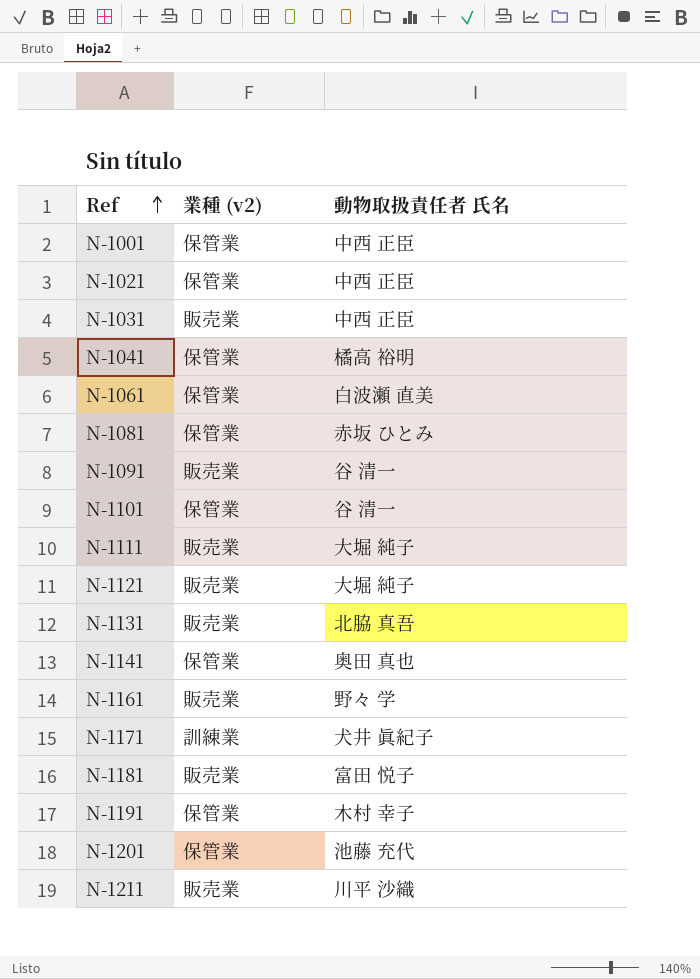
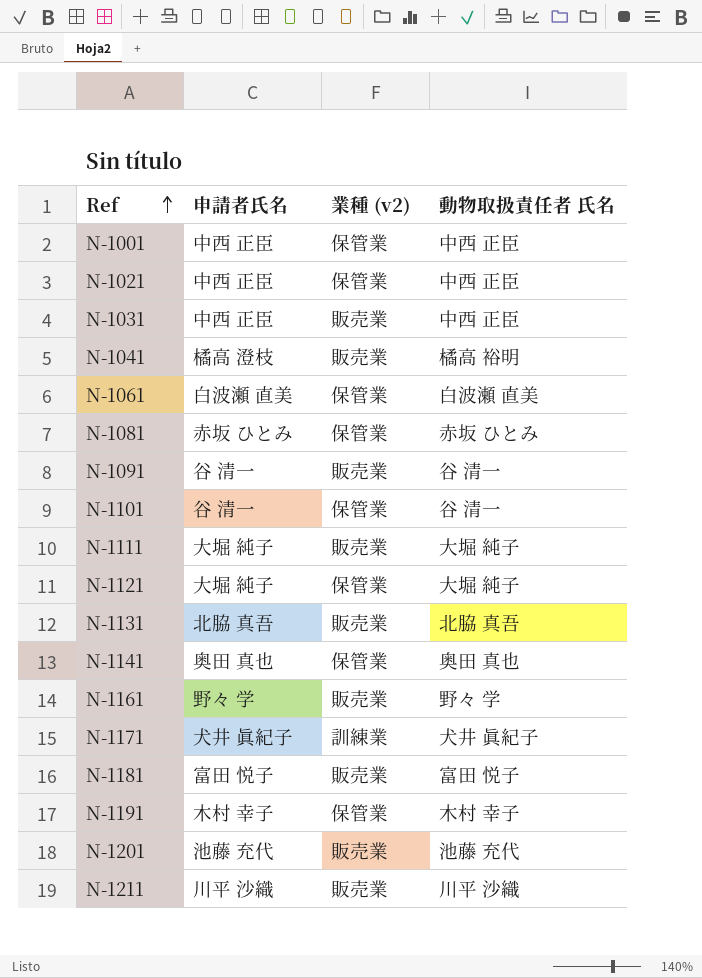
column 申請者氏名 | position: none -> 2
N-1041 | 業種 (v2): 保管業 -> 販売業
N-1121 | 業種 (v2): 販売業 -> 保管業
N-1201 | 業種 (v2): 保管業 -> 販売業

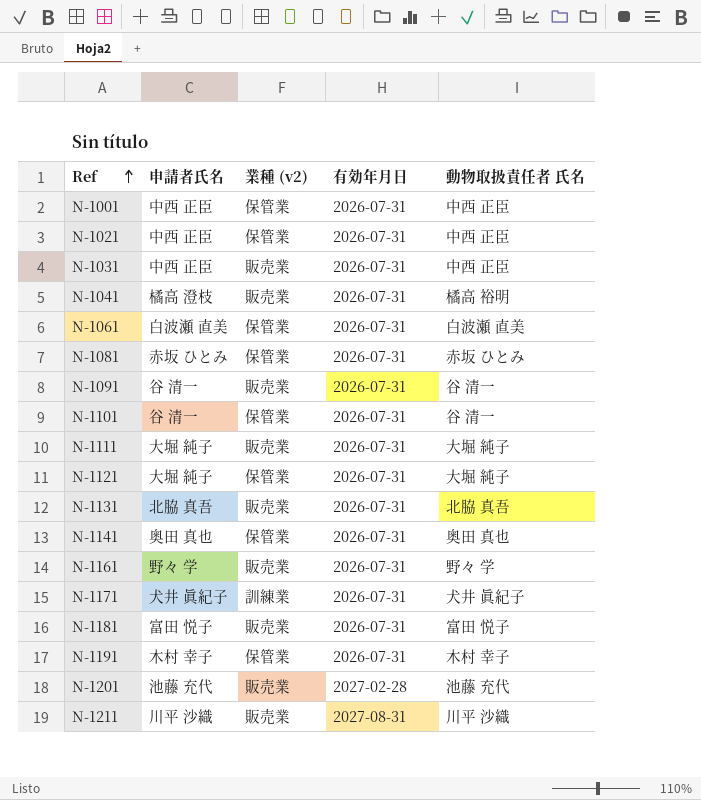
column 有効年月日 | position: none -> 4

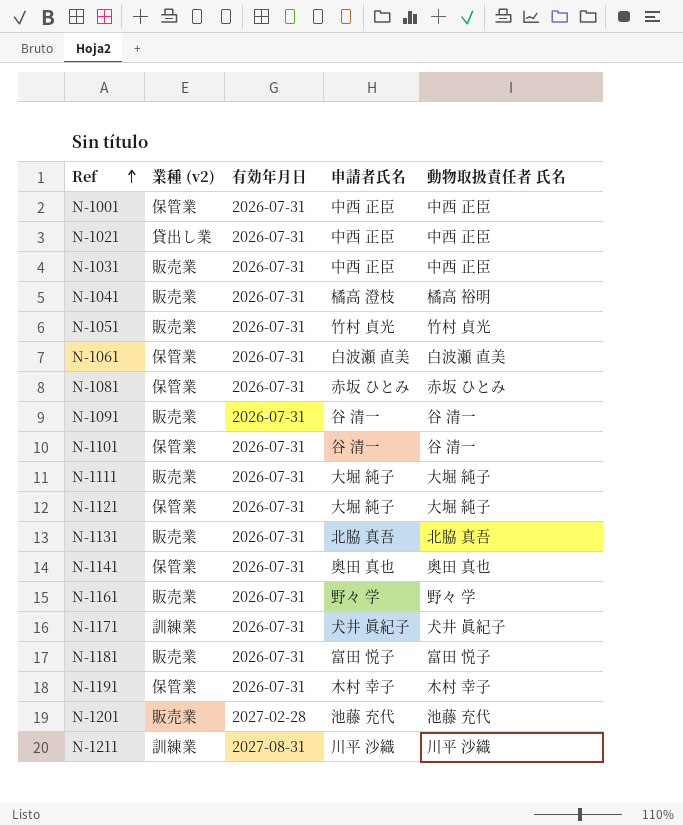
column 申請者氏名 | position: 2 -> 4
N-1021 | 業種 (v2): 保管業 -> 貸出し業
row N-1051: none -> 販売業 | 2026-07-31 | 竹村 貞光 | 竹村 貞光
N-1211 | 業種 (v2): 販売業 -> 訓練業

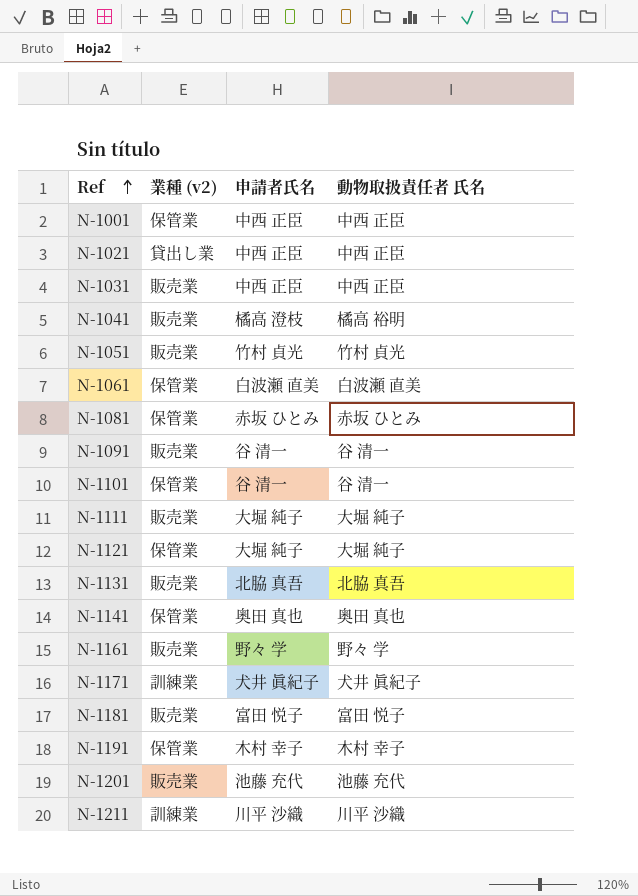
column 有効年月日 | position: 3 -> none

